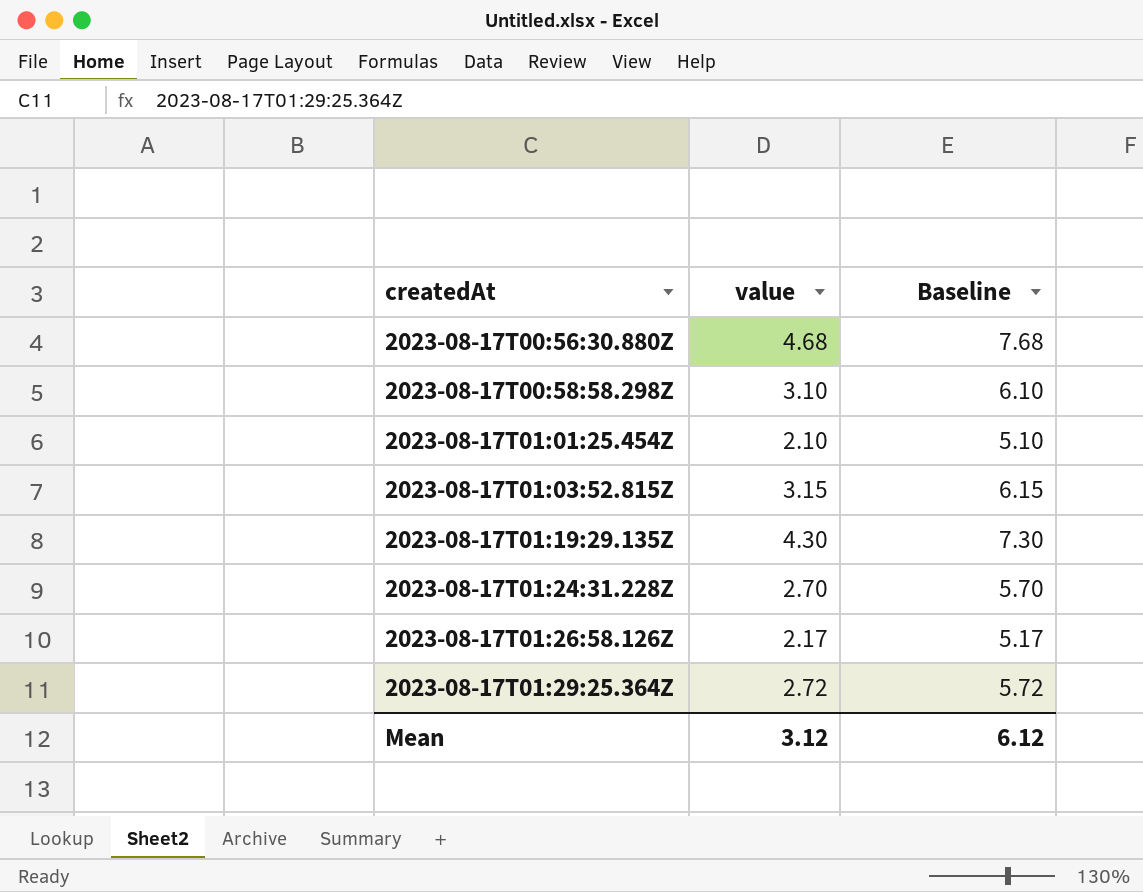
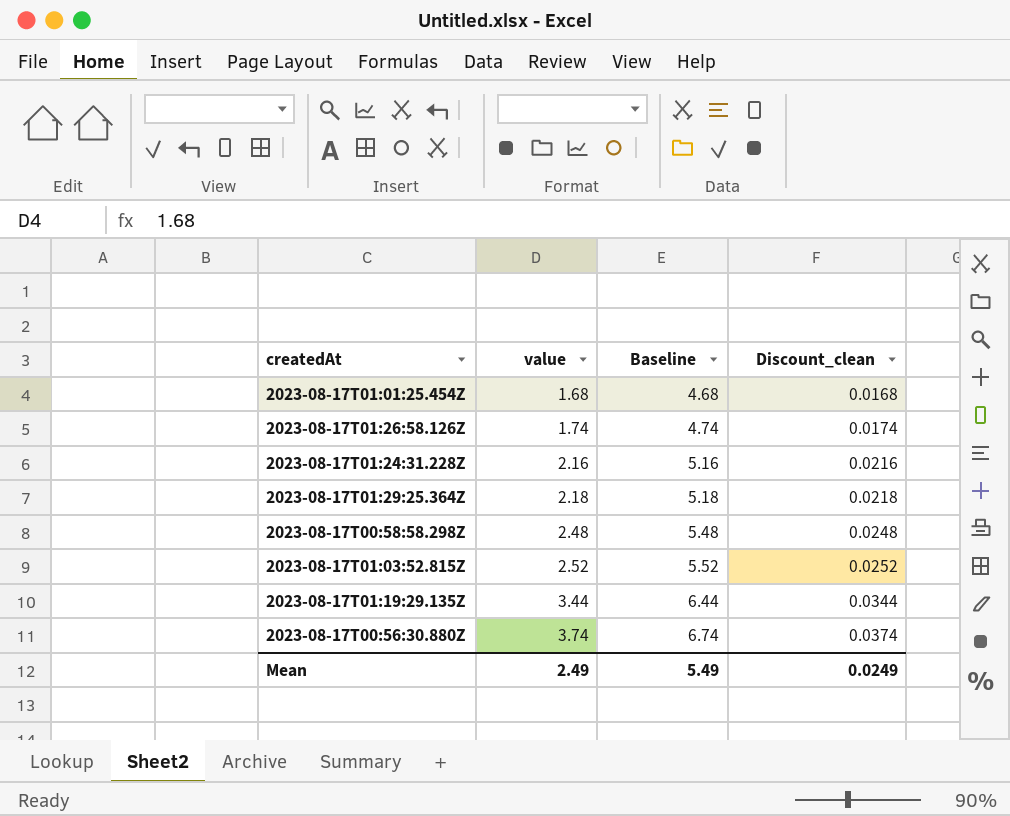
row order: createdAt ascending -> value ascending
column Discount_clean | formula: none -> [value] * 0.01
2023-08-17T01:01:25.454Z | value: 2.10 -> 1.68
2023-08-17T01:01:25.454Z | Baseline: 5.10 -> 4.68
2023-08-17T01:26:58.126Z | value: 2.17 -> 1.74
2023-08-17T01:26:58.126Z | Baseline: 5.17 -> 4.74
2023-08-17T01:24:31.228Z | value: 2.70 -> 2.16
2023-08-17T01:24:31.228Z | Baseline: 5.70 -> 5.16
2023-08-17T01:29:25.364Z | value: 2.72 -> 2.18
2023-08-17T01:29:25.364Z | Baseline: 5.72 -> 5.18
2023-08-17T00:58:58.298Z | value: 3.10 -> 2.48
2023-08-17T00:58:58.298Z | Baseline: 6.10 -> 5.48
2023-08-17T01:03:52.815Z | value: 3.15 -> 2.52
2023-08-17T01:03:52.815Z | Baseline: 6.15 -> 5.52
2023-08-17T01:19:29.135Z | value: 4.30 -> 3.44
2023-08-17T01:19:29.135Z | Baseline: 7.30 -> 6.44
2023-08-17T00:56:30.880Z | value: 4.68 -> 3.74
2023-08-17T00:56:30.880Z | Baseline: 7.68 -> 6.74
Mean | value: 3.12 -> 2.49
Mean | Baseline: 6.12 -> 5.49

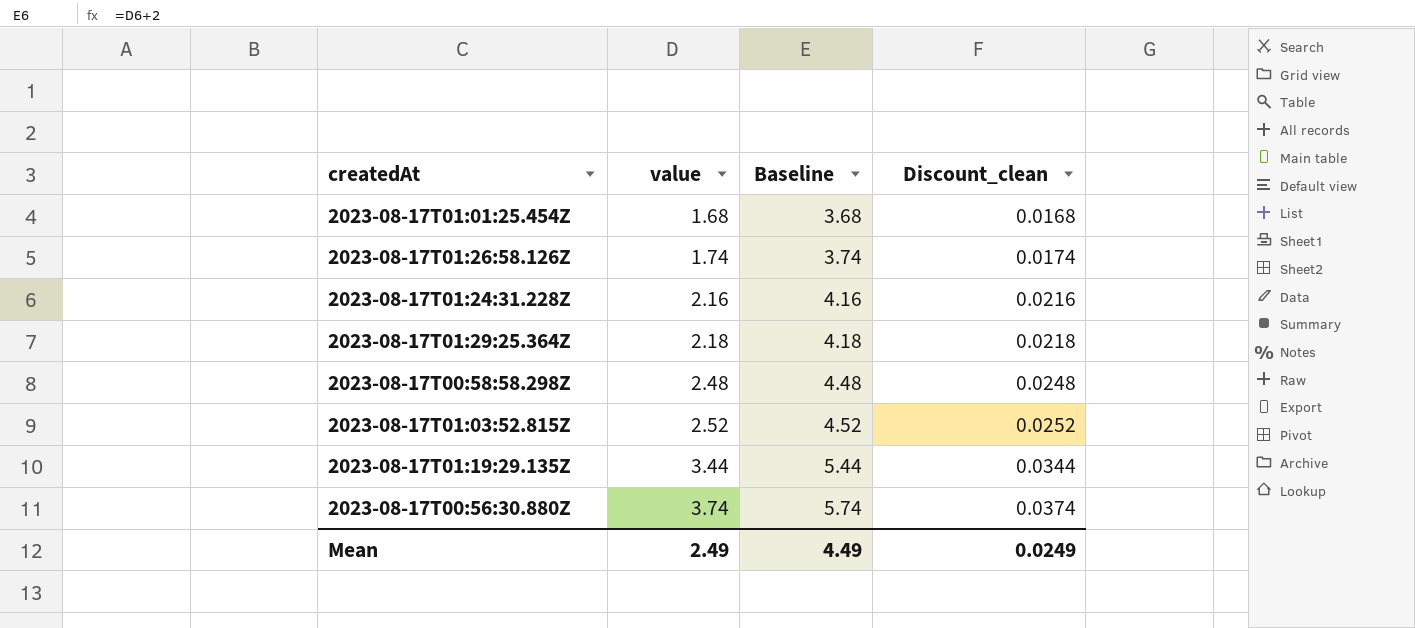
column Baseline | formula: [value] + 3 -> [value] + 2
Mean | Baseline: 5.49 -> 4.49

